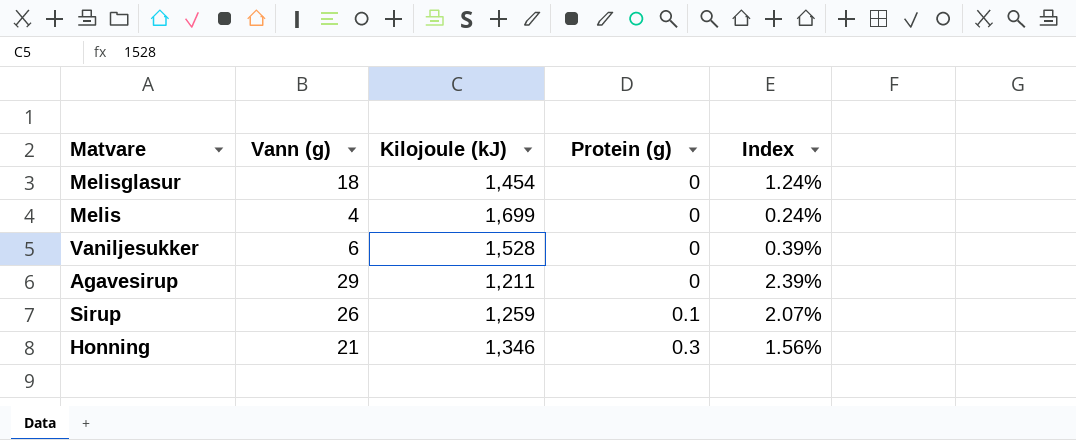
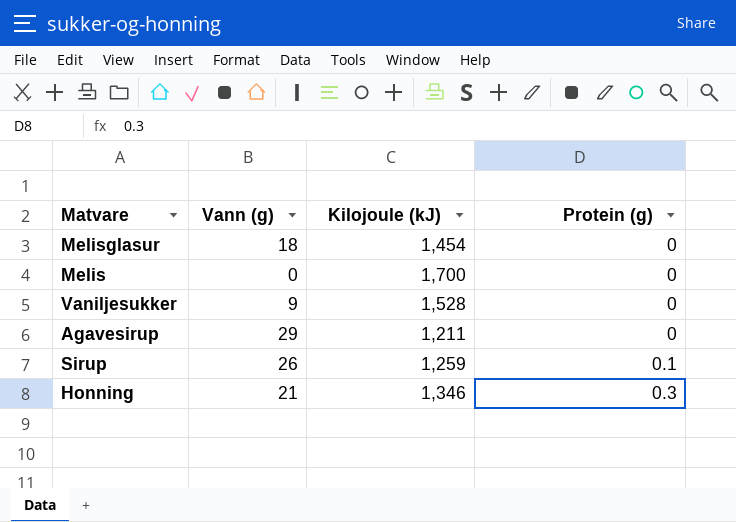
column Index | formula: [Vann (g)] / [Kilojoule (kJ)] -> none
Melis | Vann (g): 4 -> 0
Melis | Kilojoule (kJ): 1,699 -> 1,700
Vaniljesukker | Vann (g): 6 -> 9

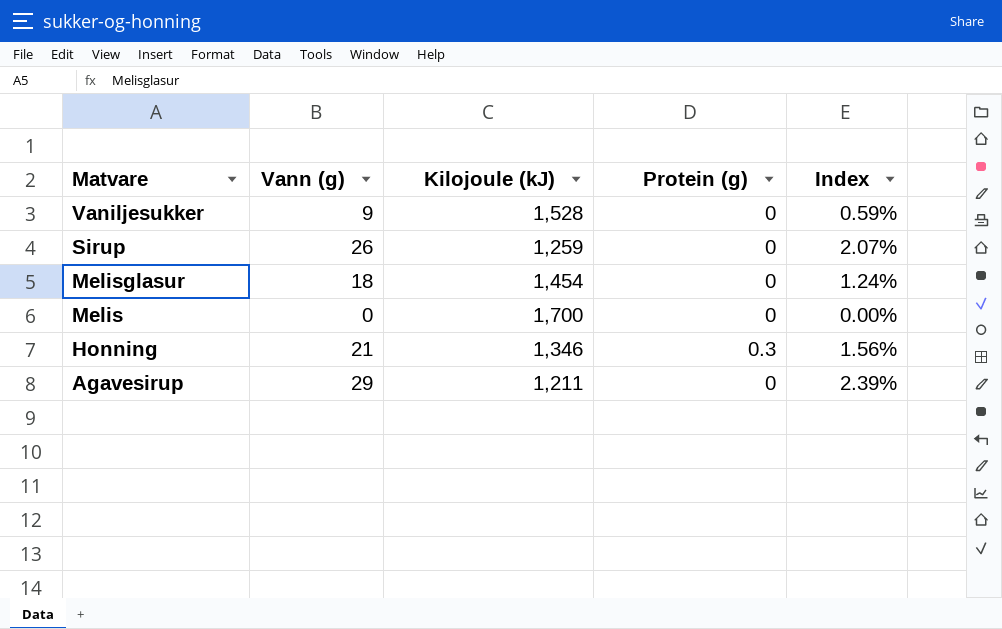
row order: Protein (g) ascending -> Matvare descending
column Index | formula: none -> [Vann (g)] / [Kilojoule (kJ)]
Sirup | Protein (g): 0.1 -> 0

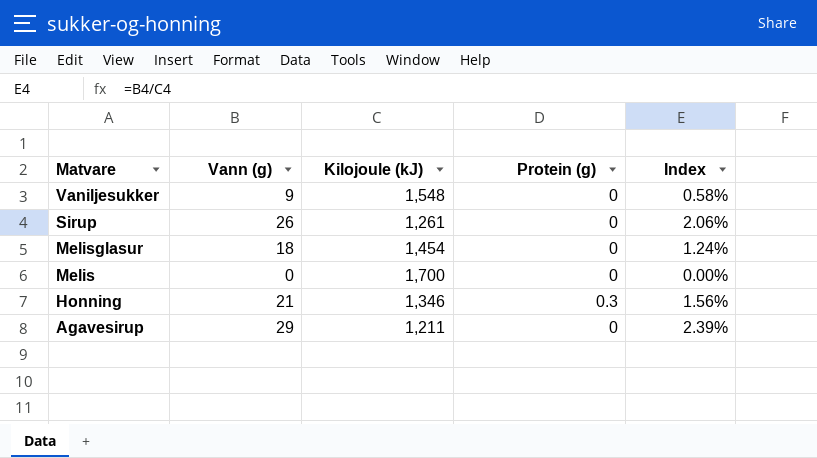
Vaniljesukker | Kilojoule (kJ): 1,528 -> 1,548
Vaniljesukker | Index: 0.59% -> 0.58%
Sirup | Kilojoule (kJ): 1,259 -> 1,261
Sirup | Index: 2.07% -> 2.06%

